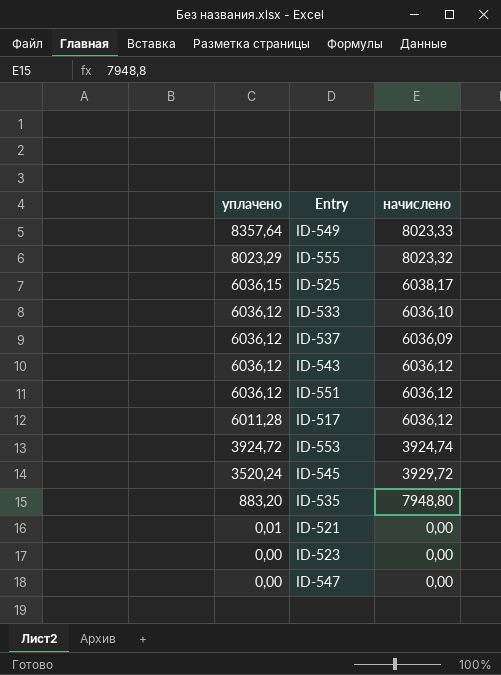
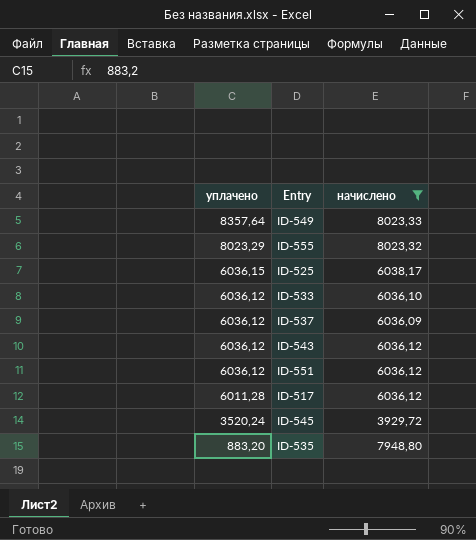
filter: none -> начислено >= 3929,72

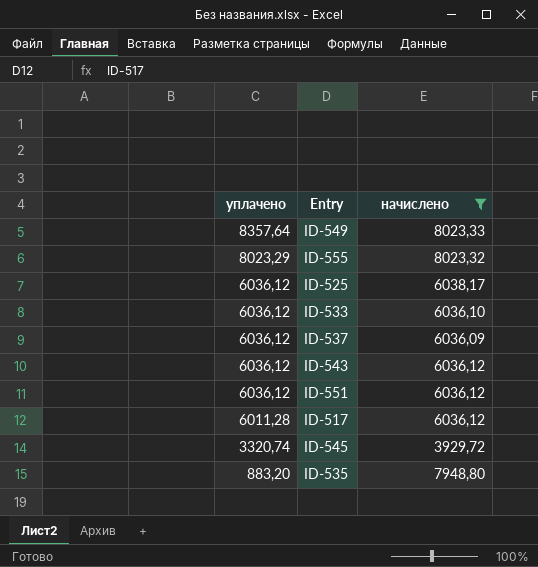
ID-525 | уплачено: 6036,15 -> 6036,12
ID-545 | уплачено: 3520,24 -> 3320,74

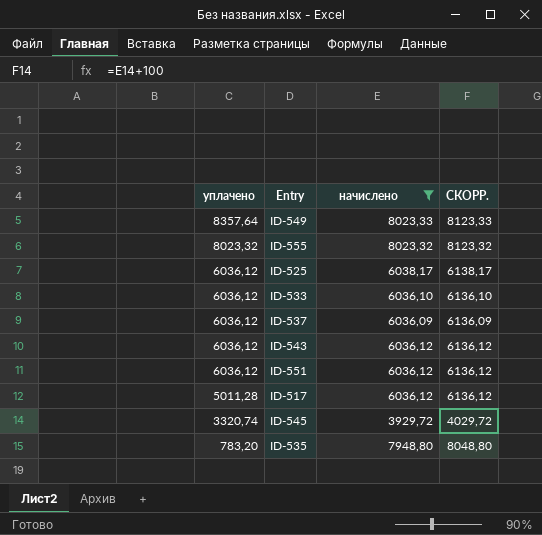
column СКОРР. | formula: none -> [начислено] + 100
ID-555 | уплачено: 8023,29 -> 8023,32
ID-517 | уплачено: 6011,28 -> 5011,28
ID-535 | уплачено: 883,20 -> 783,20

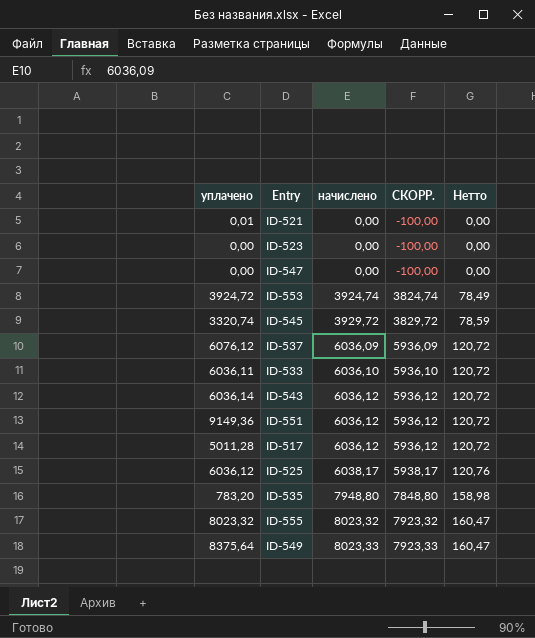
filter: начислено >= 3929,72 -> none
row order: уплачено descending -> начислено ascending
column СКОРР. | formula: [начислено] + 100 -> [начислено] - 100
column Нетто | formula: none -> [начислено] * 0,02
ID-537 | уплачено: 6036,12 -> 6076,12
ID-533 | уплачено: 6036,12 -> 6036,11
ID-543 | уплачено: 6036,12 -> 6036,14
ID-551 | уплачено: 6036,12 -> 9149,36
ID-549 | уплачено: 8357,64 -> 8375,64

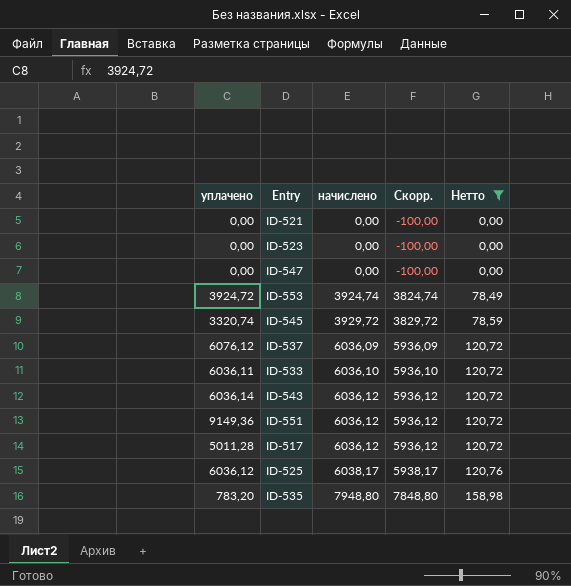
filter: none -> Нетто != 160,47
column name: СКОРР. -> Скорр.
ID-521 | уплачено: 0,01 -> 0,00

